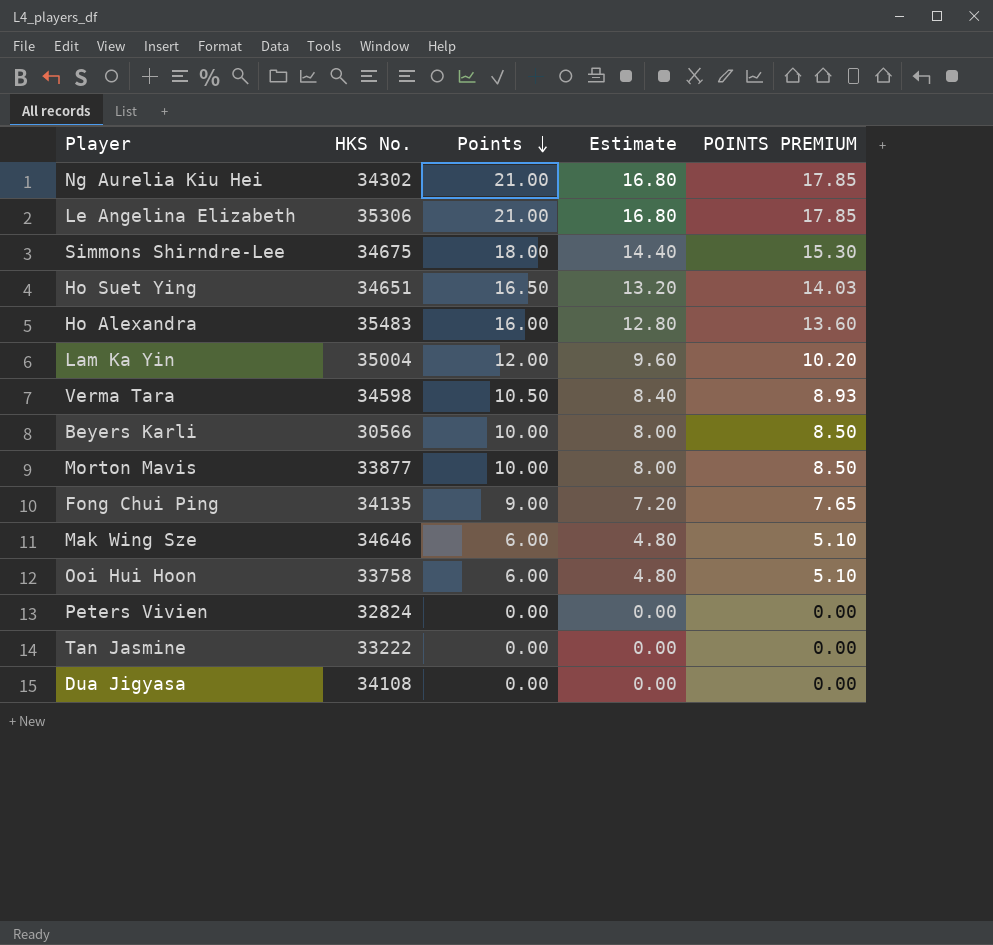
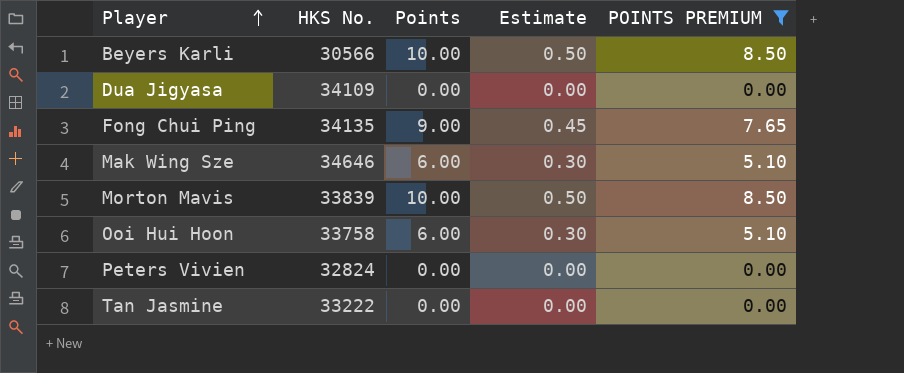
filter: none -> POINTS PREMIUM <= 8.50
row order: Points descending -> Player ascending
column Estimate | formula: [Points] * 0.8 -> [Points] * 0.05
Dua Jigyasa | HKS No.: 34108 -> 34109
Morton Mavis | HKS No.: 33877 -> 33839

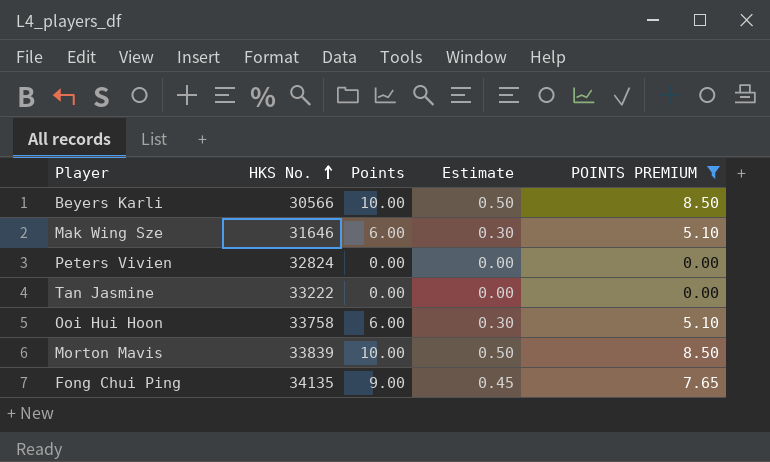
row order: Player ascending -> HKS No. ascending
row Dua Jigyasa: 34109 | 0.00 | 0.00 | 0.00 -> none
Mak Wing Sze | HKS No.: 34646 -> 31646

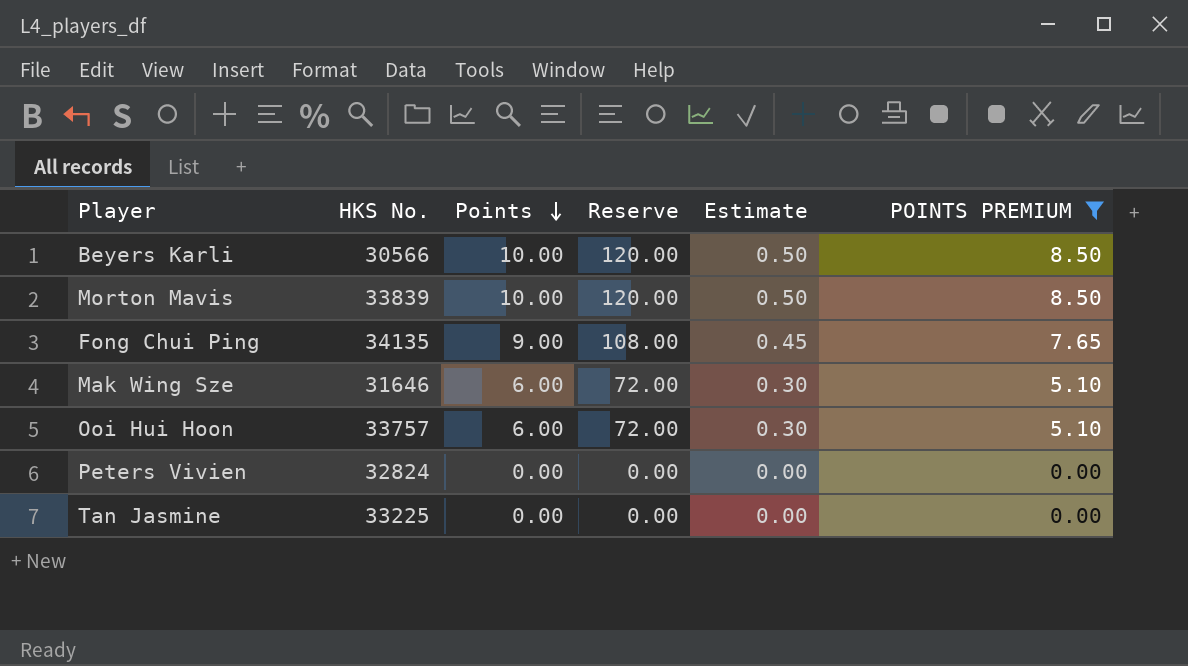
row order: HKS No. ascending -> Points descending
column Reserve | formula: none -> [Points] * 12
Ooi Hui Hoon | HKS No.: 33758 -> 33757
Tan Jasmine | HKS No.: 33222 -> 33225

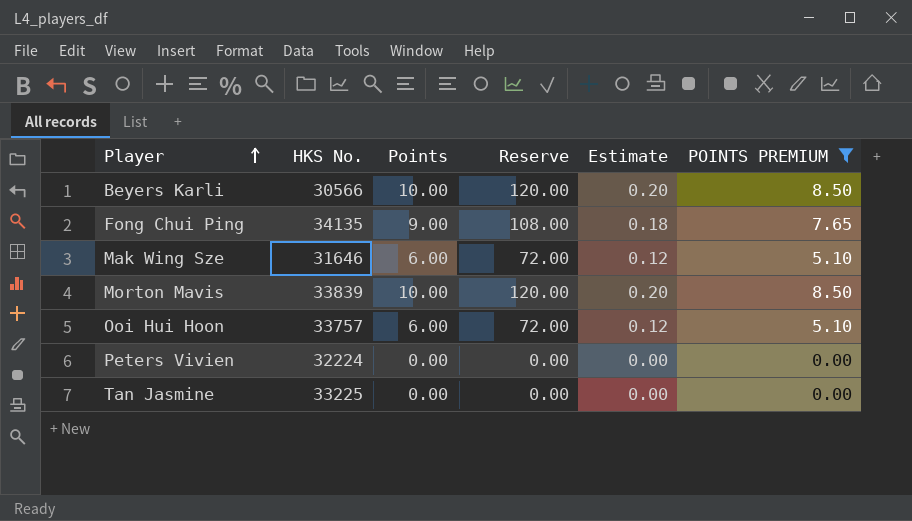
row order: Points descending -> Player ascending
column Estimate | formula: [Points] * 0.05 -> [Points] * 0.02
Peters Vivien | HKS No.: 32824 -> 32224

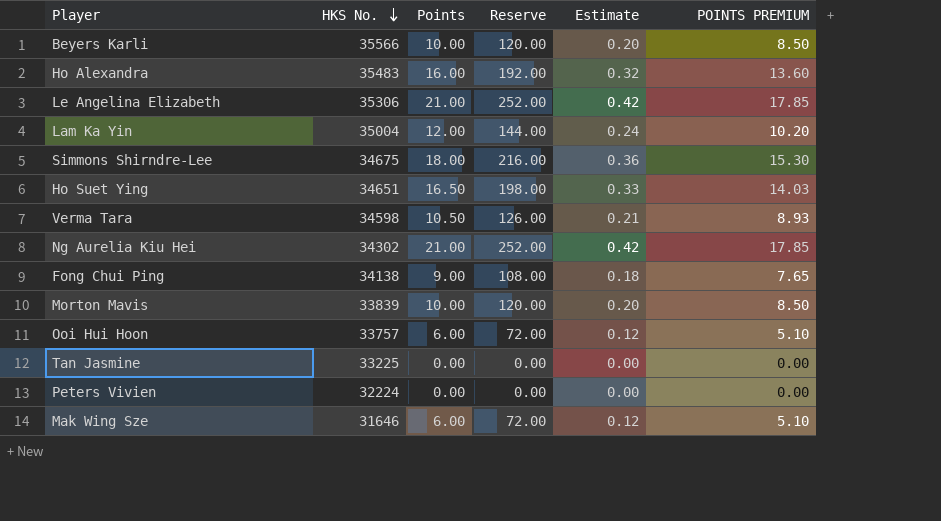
filter: POINTS PREMIUM <= 8.50 -> none
row order: Player ascending -> HKS No. descending
Beyers Karli | HKS No.: 30566 -> 35566
Fong Chui Ping | HKS No.: 34135 -> 34138

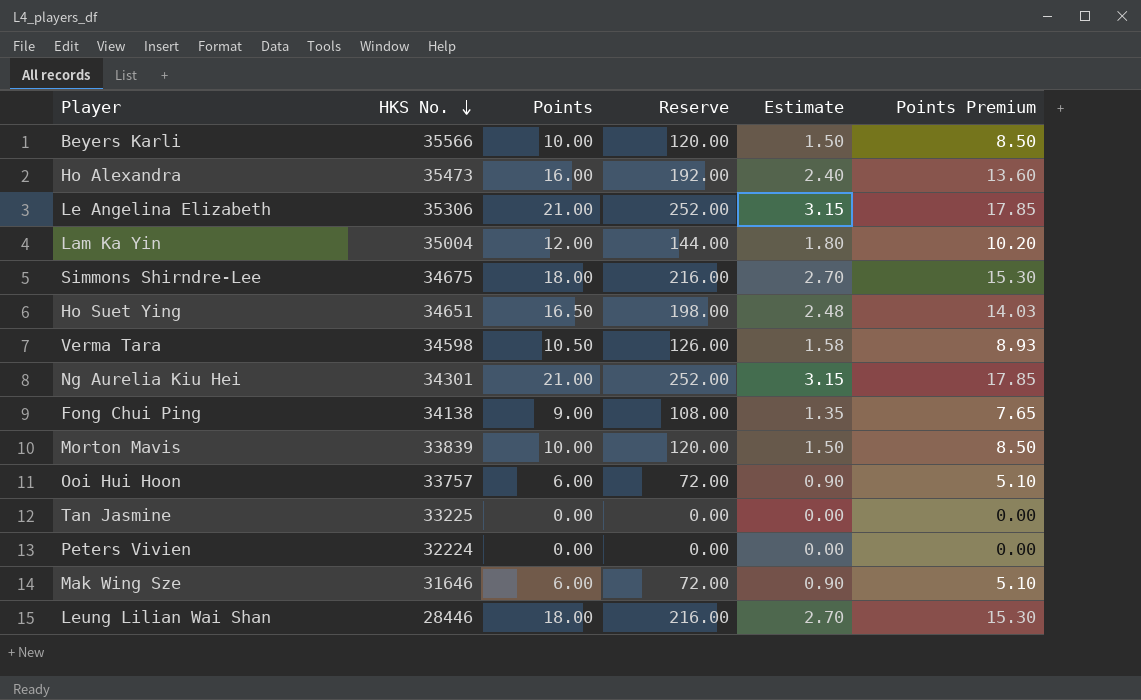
column Estimate | formula: [Points] * 0.02 -> [Points] * 0.15
column name: POINTS PREMIUM -> Points Premium
Ho Alexandra | HKS No.: 35483 -> 35473
Ng Aurelia Kiu Hei | HKS No.: 34302 -> 34301
row Leung Lilian Wai Shan: none -> 28446 | 18.00 | 216.00 | 2.70 | 15.30

